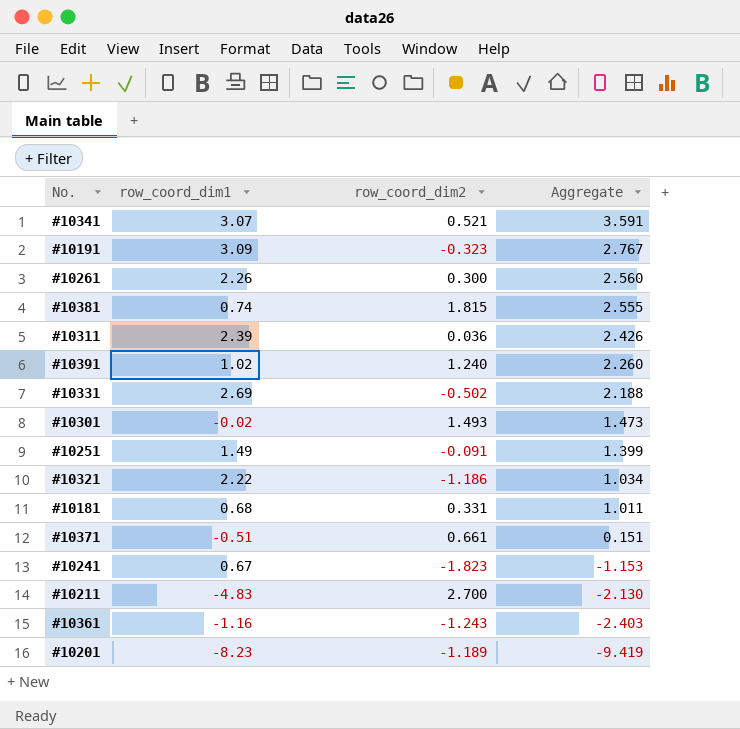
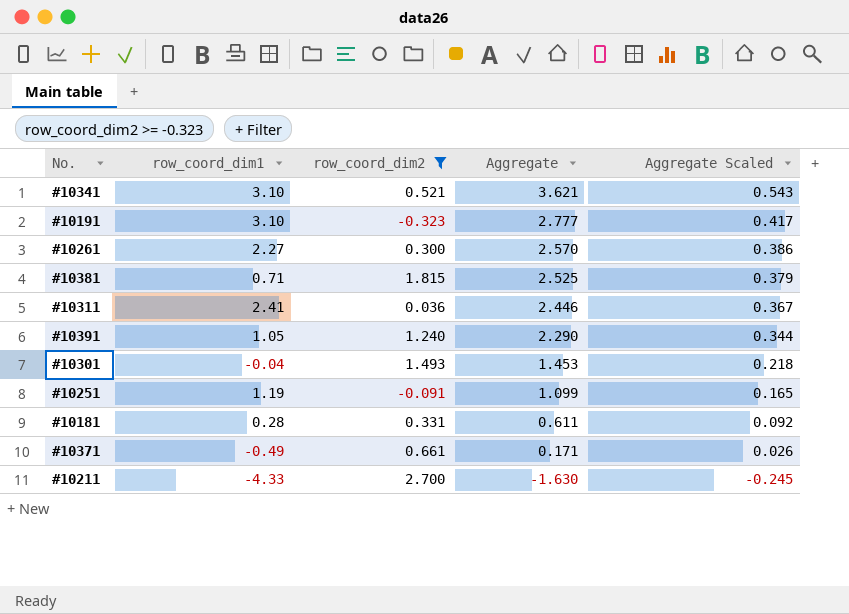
filter: none -> row_coord_dim2 >= -0.323
column Aggregate Scaled | formula: none -> [Aggregate] * 0.15
#10341 | row_coord_dim1: 3.07 -> 3.10
#10341 | Aggregate: 3.591 -> 3.621
#10191 | row_coord_dim1: 3.09 -> 3.10
#10191 | Aggregate: 2.767 -> 2.777
#10261 | row_coord_dim1: 2.26 -> 2.27
#10261 | Aggregate: 2.560 -> 2.570
#10381 | row_coord_dim1: 0.74 -> 0.71
#10381 | Aggregate: 2.555 -> 2.525
#10311 | row_coord_dim1: 2.39 -> 2.41
#10311 | Aggregate: 2.426 -> 2.446
#10391 | row_coord_dim1: 1.02 -> 1.05
#10391 | Aggregate: 2.260 -> 2.290
#10301 | row_coord_dim1: -0.02 -> -0.04
#10301 | Aggregate: 1.473 -> 1.453
#10251 | row_coord_dim1: 1.49 -> 1.19
#10251 | Aggregate: 1.399 -> 1.099
#10181 | row_coord_dim1: 0.68 -> 0.28
#10181 | Aggregate: 1.011 -> 0.611
#10371 | row_coord_dim1: -0.51 -> -0.49
#10371 | Aggregate: 0.151 -> 0.171
#10211 | row_coord_dim1: -4.83 -> -4.33
#10211 | Aggregate: -2.130 -> -1.630

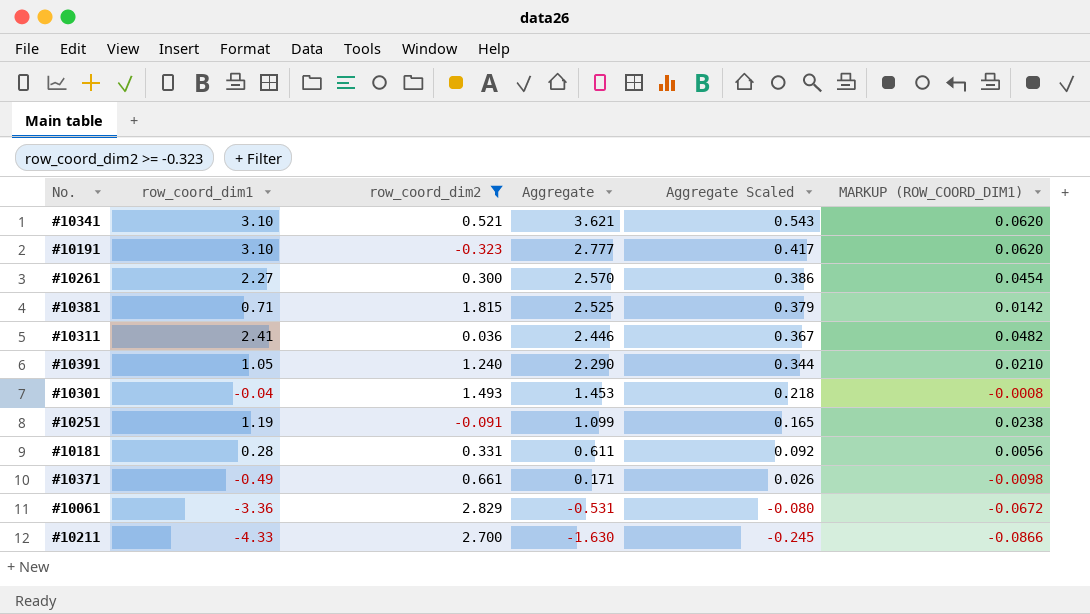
column MARKUP (ROW_COORD_DIM1) | formula: none -> [row_coord_dim1] * 0.02
row #10061: none -> -3.36 | 2.829 | -0.531 | -0.080 | -0.0672

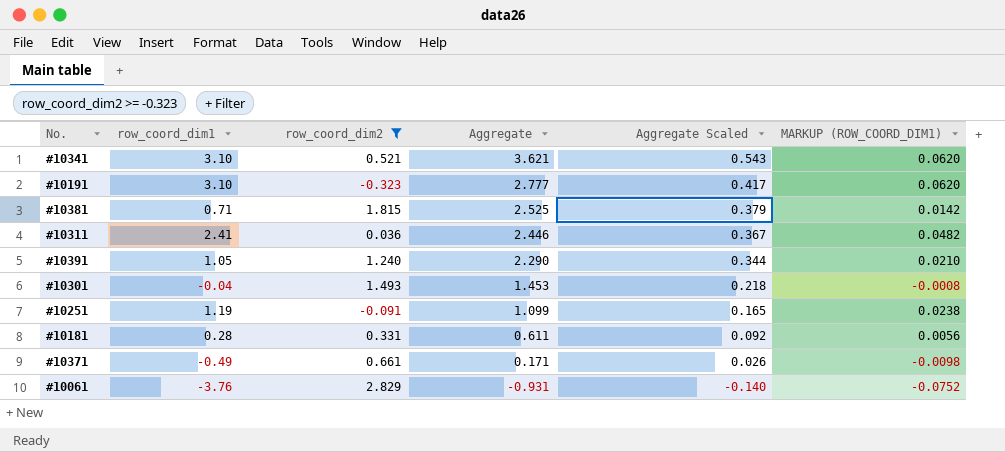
row #10261: 2.27 | 0.300 | 2.570 | 0.386 | 0.0454 -> none
row #10211: -4.33 | 2.700 | -1.630 | -0.245 | -0.0866 -> none
#10061 | row_coord_dim1: -3.36 -> -3.76
#10061 | Aggregate: -0.531 -> -0.931
#10061 | Aggregate Scaled: -0.080 -> -0.140
#10061 | MARKUP (ROW_COORD_DIM1): -0.0672 -> -0.0752

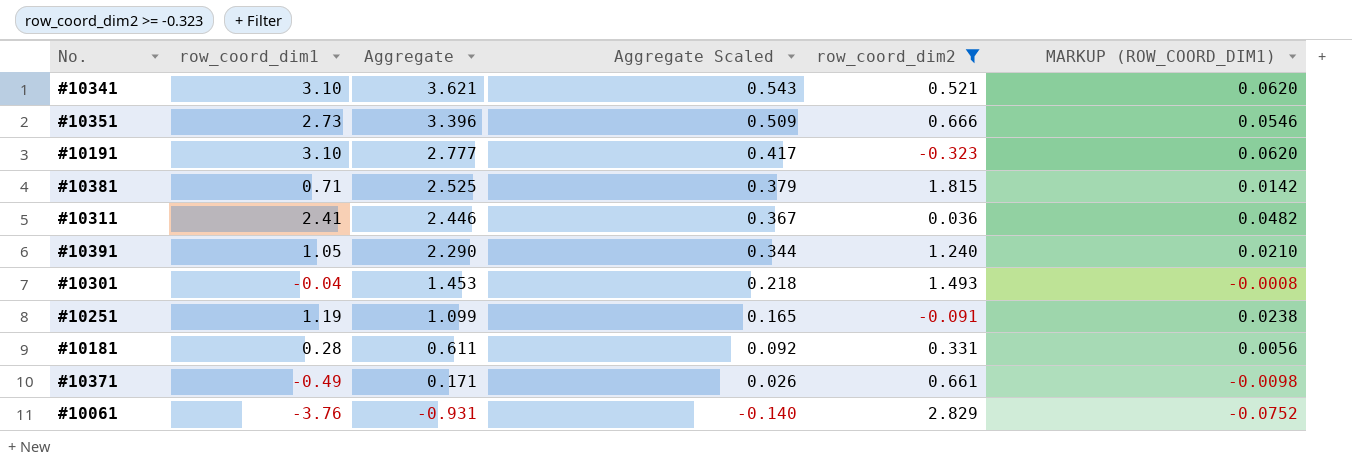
column row_coord_dim2 | position: 3 -> 5
row #10351: none -> 2.73 | 3.396 | 0.509 | 0.666 | 0.0546

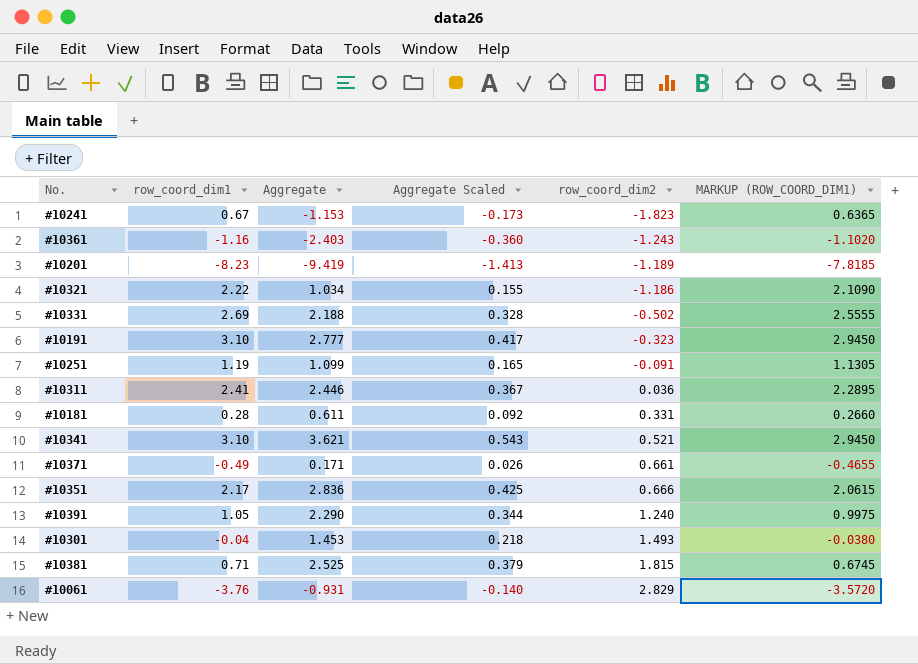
filter: row_coord_dim2 >= -0.323 -> none
row order: Aggregate descending -> row_coord_dim2 ascending
column MARKUP (ROW_COORD_DIM1) | formula: [row_coord_dim1] * 0.02 -> [row_coord_dim1] * 0.95
#10351 | row_coord_dim1: 2.73 -> 2.17
#10351 | Aggregate: 3.396 -> 2.836
#10351 | Aggregate Scaled: 0.509 -> 0.425

